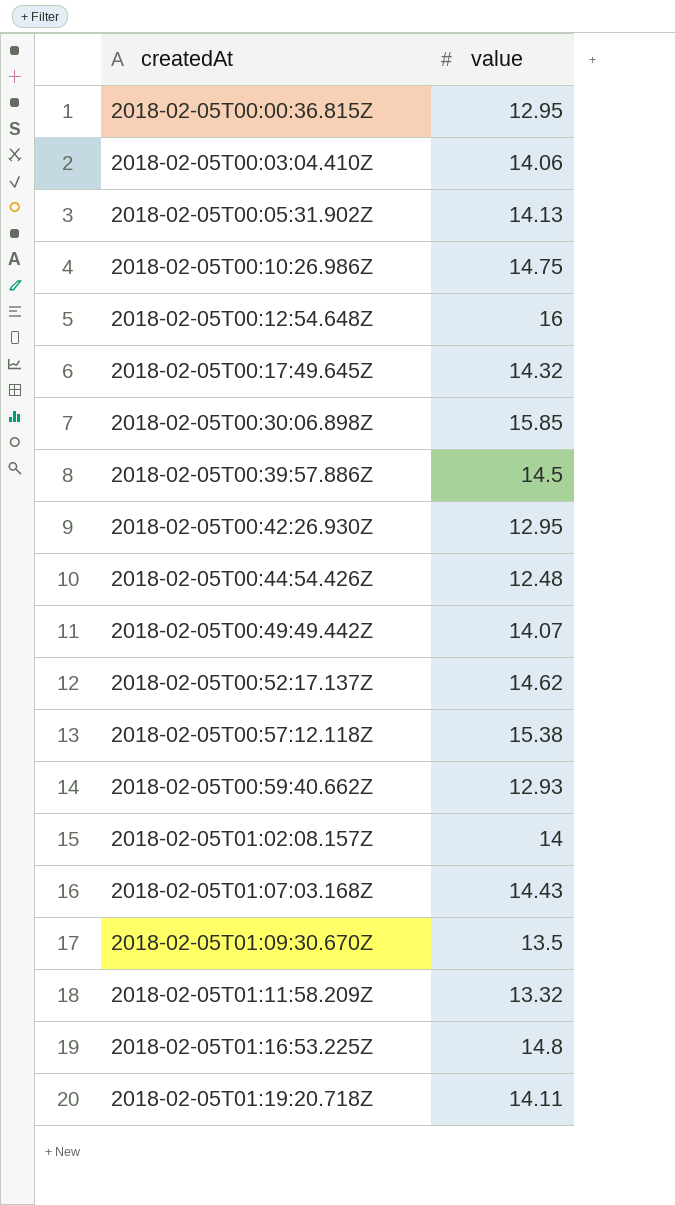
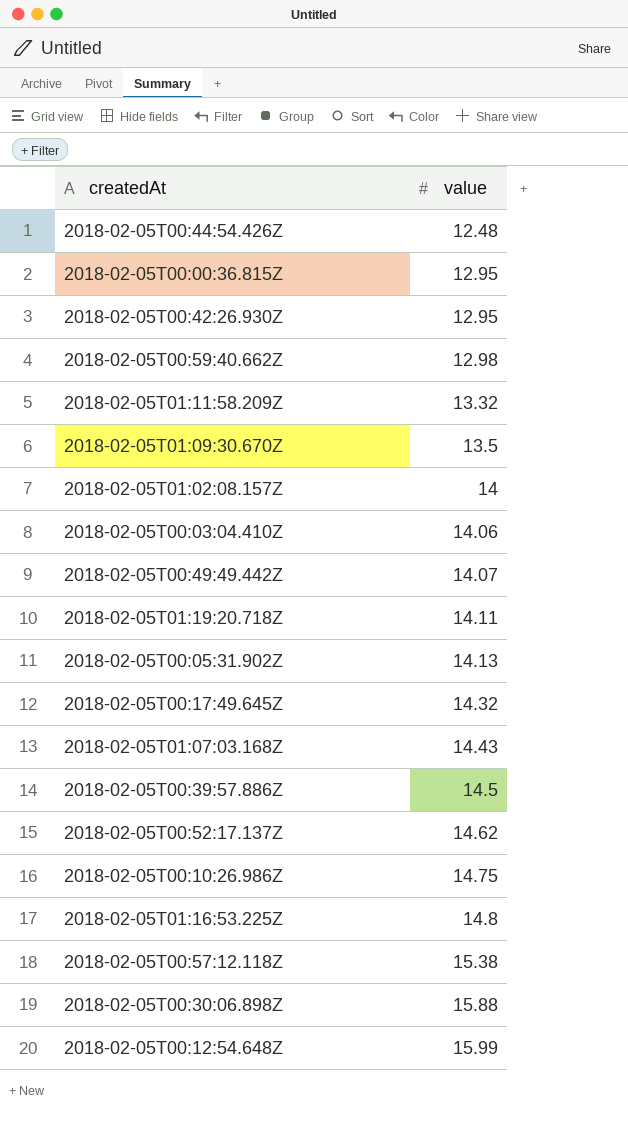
row order: createdAt ascending -> value ascending
2018-02-05T00:59:40.662Z | value: 12.93 -> 12.98
2018-02-05T00:30:06.898Z | value: 15.85 -> 15.88
2018-02-05T00:12:54.648Z | value: 16 -> 15.99

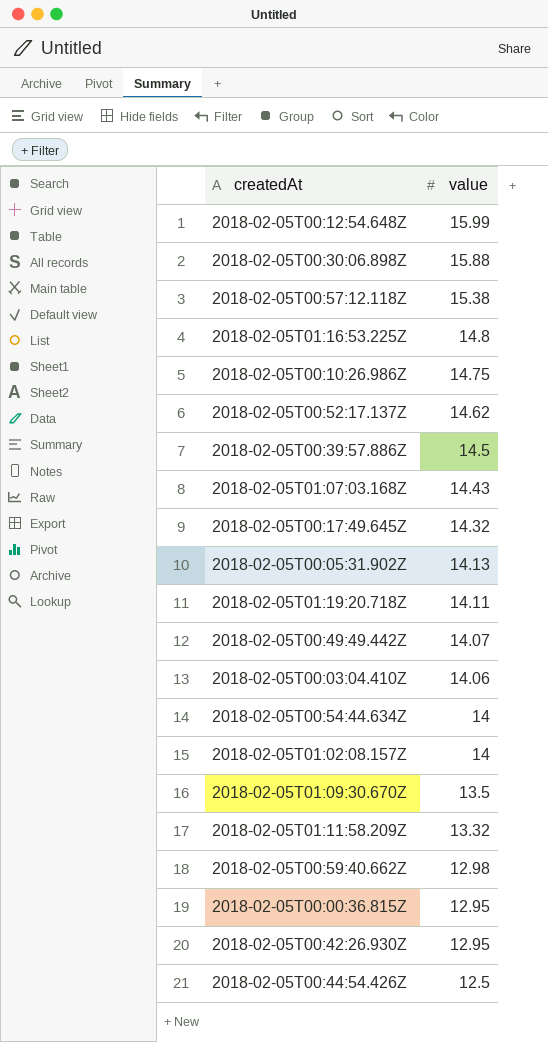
row order: value ascending -> value descending
row 2018-02-05T00:54:44.634Z: none -> 14
2018-02-05T00:44:54.426Z | value: 12.48 -> 12.5

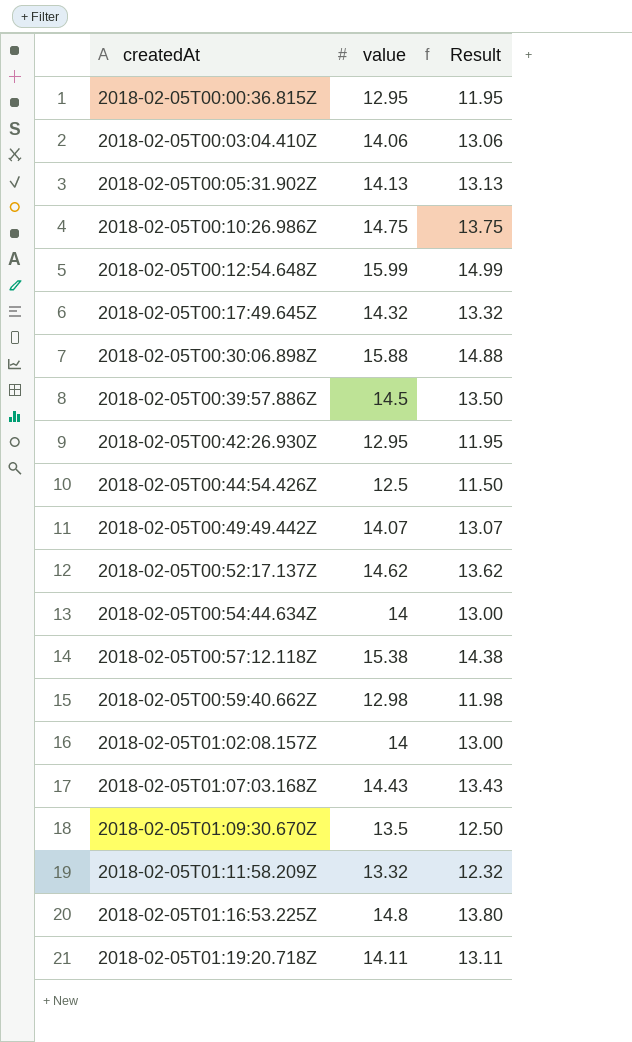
row order: value descending -> createdAt ascending
column Result | formula: none -> [value] - 1

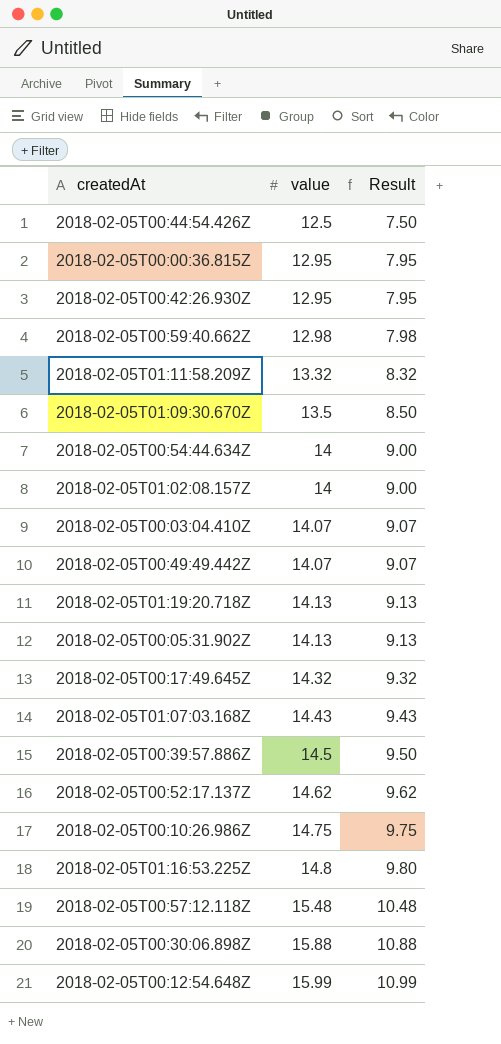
row order: createdAt ascending -> value ascending
column Result | formula: [value] - 1 -> [value] - 5
2018-02-05T00:03:04.410Z | value: 14.06 -> 14.07
2018-02-05T01:19:20.718Z | value: 14.11 -> 14.13
2018-02-05T00:57:12.118Z | value: 15.38 -> 15.48

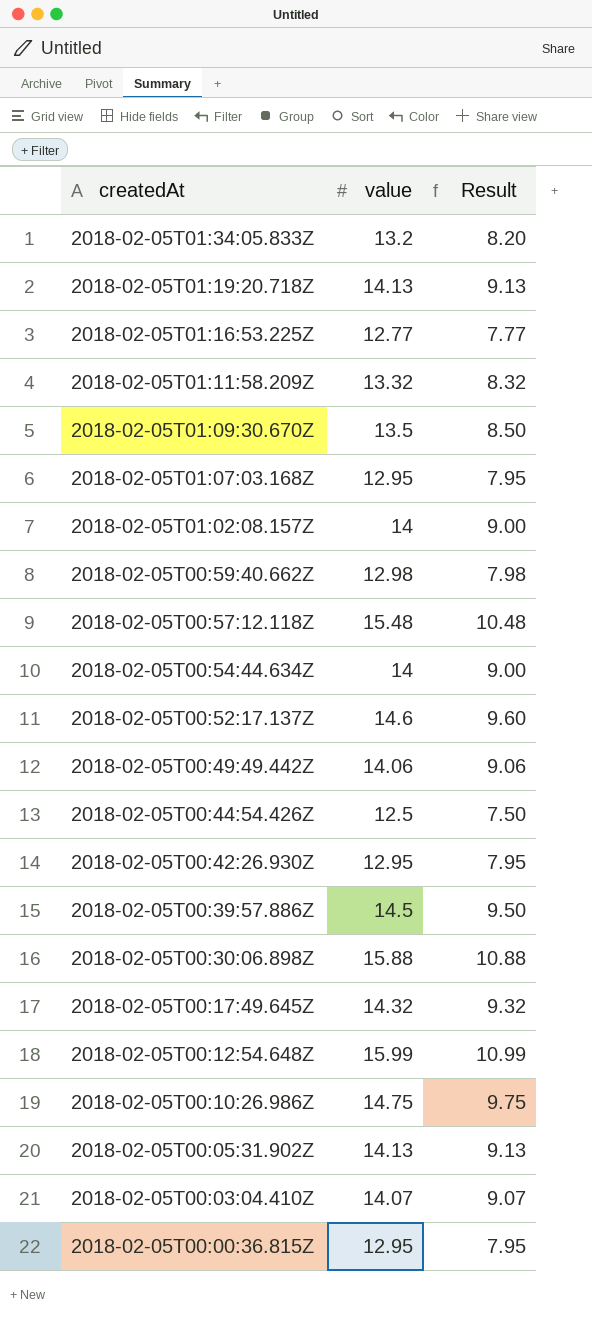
row order: value ascending -> createdAt descending
row 2018-02-05T01:34:05.833Z: none -> 13.2 | 8.20
2018-02-05T01:16:53.225Z | value: 14.8 -> 12.77
2018-02-05T01:16:53.225Z | Result: 9.80 -> 7.77
2018-02-05T01:07:03.168Z | value: 14.43 -> 12.95
2018-02-05T01:07:03.168Z | Result: 9.43 -> 7.95
2018-02-05T00:52:17.137Z | value: 14.62 -> 14.6
2018-02-05T00:52:17.137Z | Result: 9.62 -> 9.60
2018-02-05T00:49:49.442Z | value: 14.07 -> 14.06
2018-02-05T00:49:49.442Z | Result: 9.07 -> 9.06

